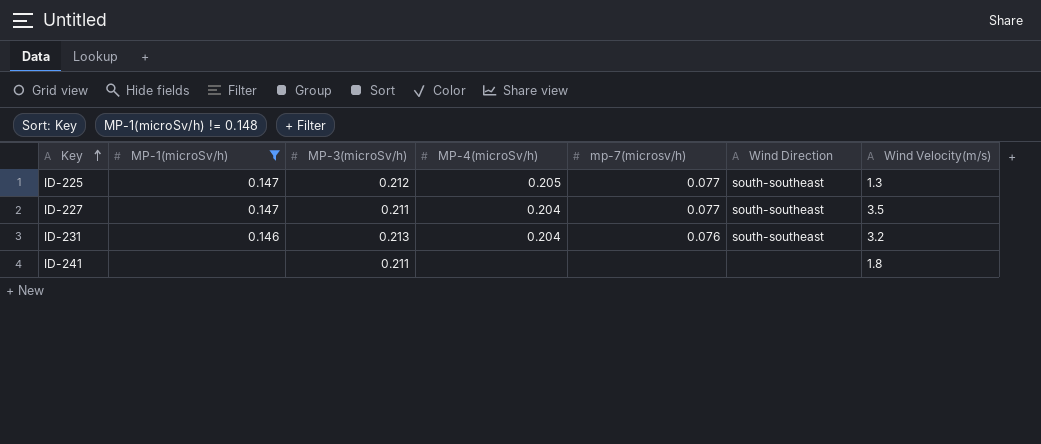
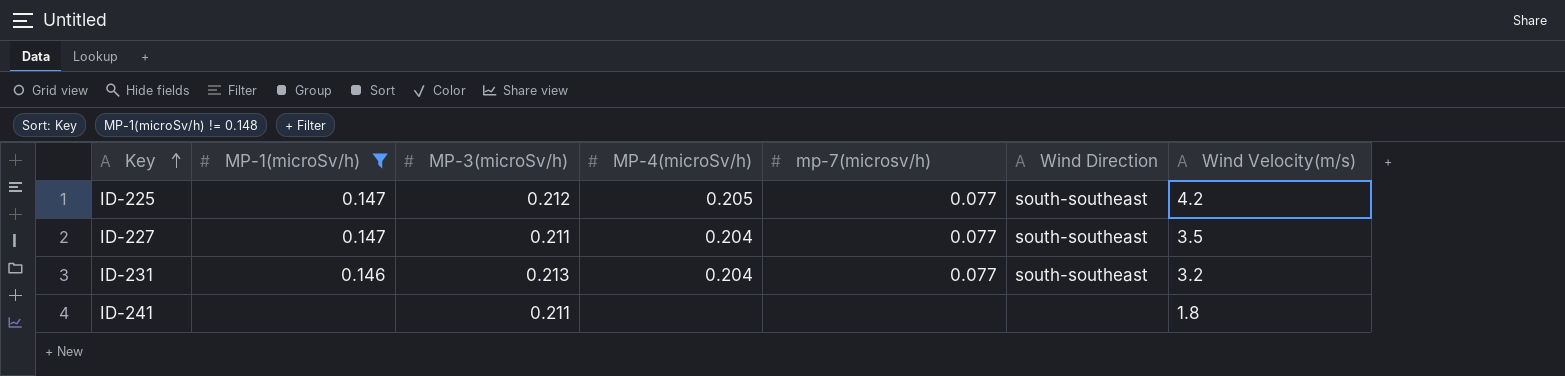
ID-225 | Wind Velocity(m/s): 1.3 -> 4.2
ID-231 | mp-7(microsv/h): 0.076 -> 0.077

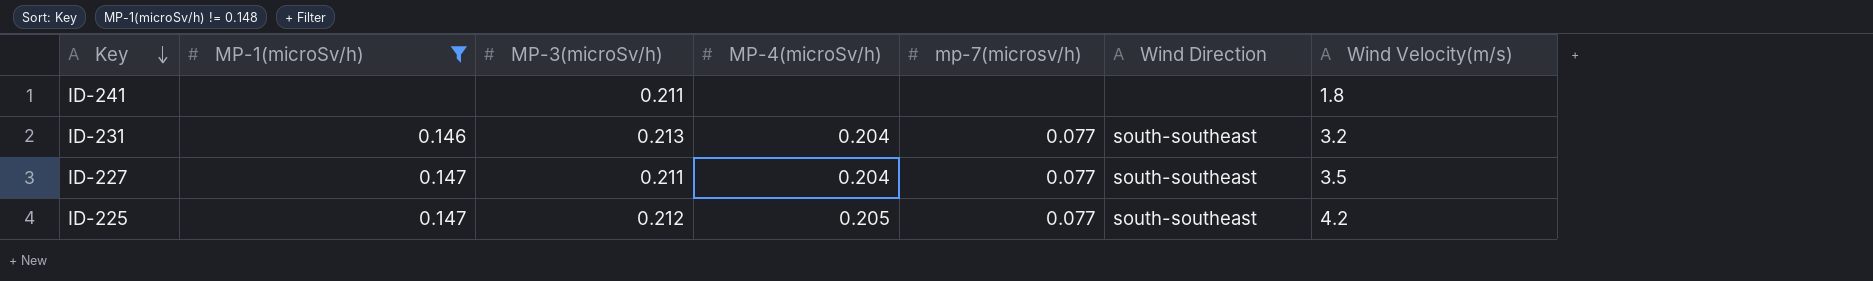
row order: Key ascending -> Key descending

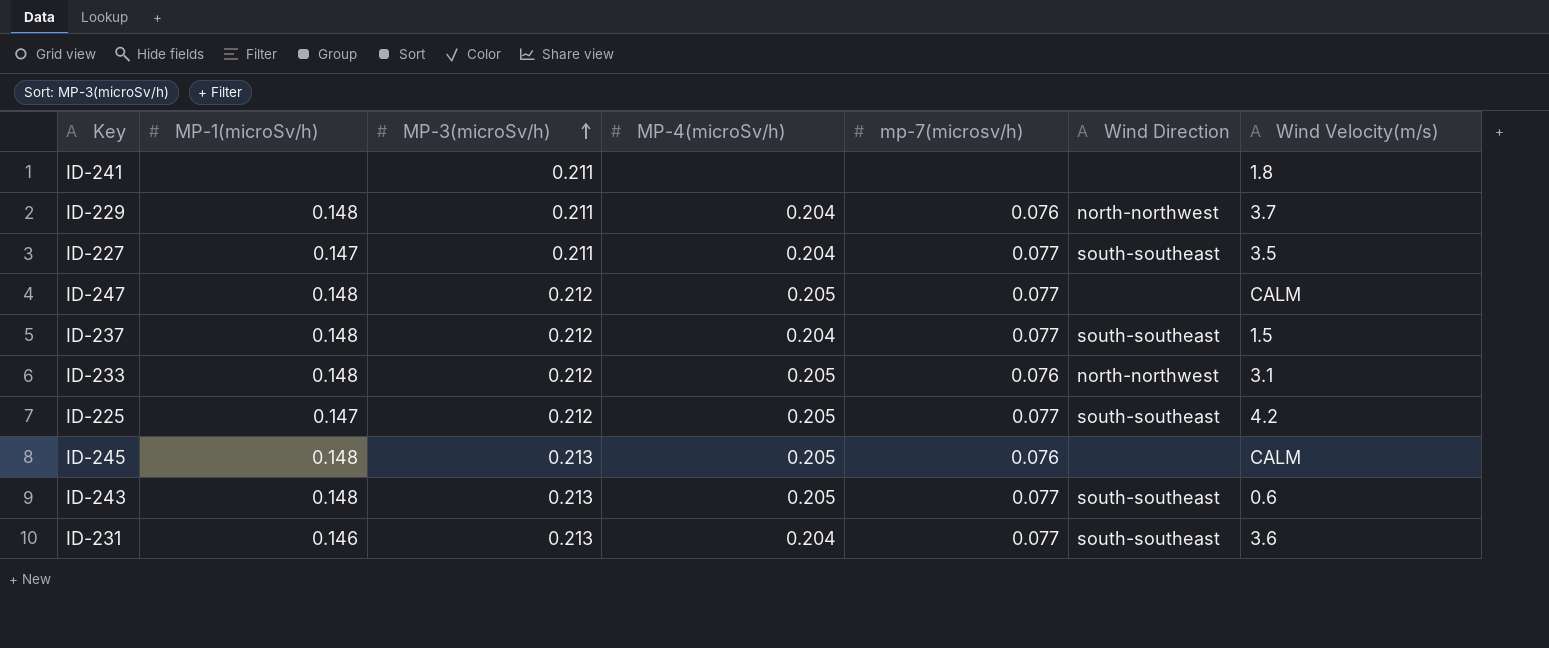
filter: MP-1(microSv/h) != 0.148 -> none
row order: Key descending -> MP-3(microSv/h) ascending
ID-231 | Wind Velocity(m/s): 3.2 -> 3.6

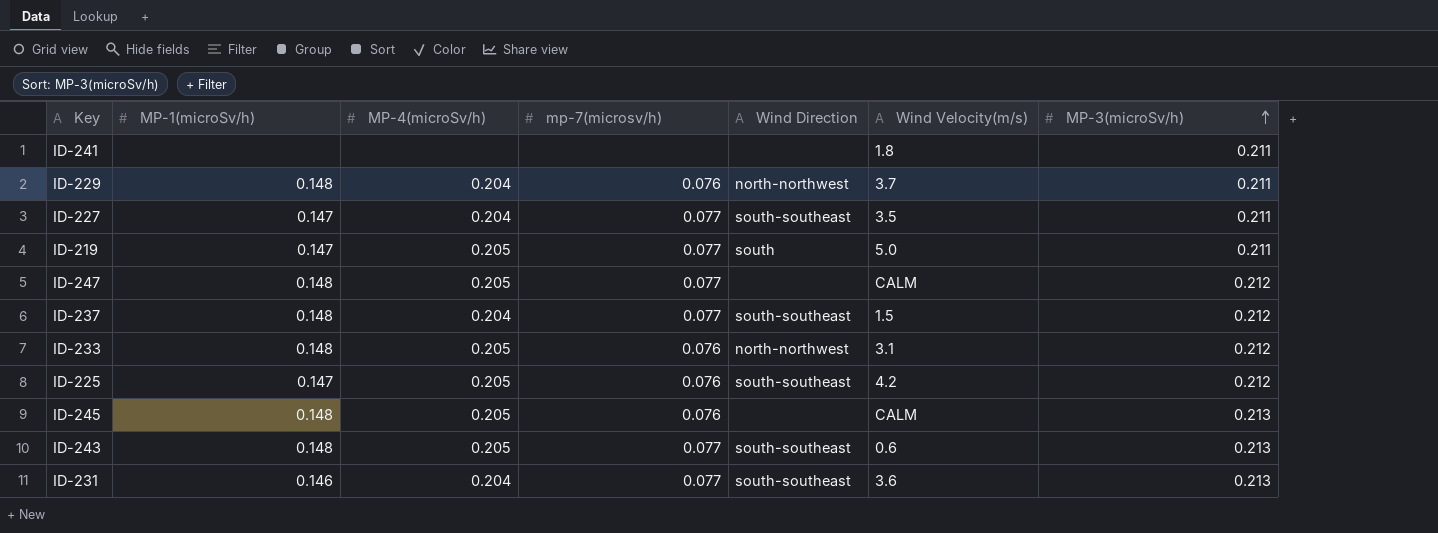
column MP-3(microSv/h) | position: 3 -> 7
row ID-219: none -> 0.147 | 0.205 | 0.077 | south | 5.0 | 0.211
ID-225 | mp-7(microsv/h): 0.077 -> 0.076

